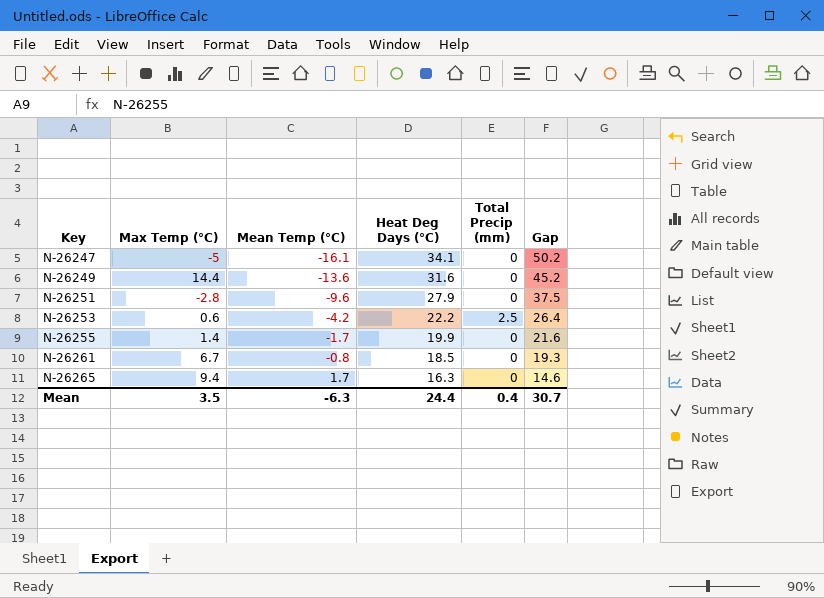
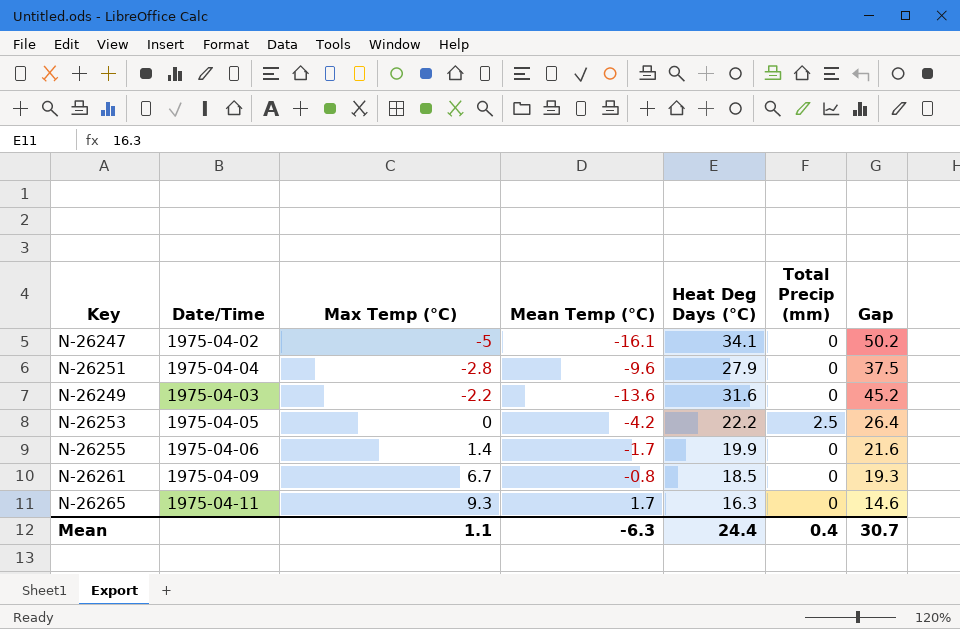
row order: Key ascending -> Max Temp (°C) ascending
column Date/Time | position: none -> 2
N-26249 | Max Temp (°C): 14.4 -> -2.2
N-26253 | Max Temp (°C): 0.6 -> 0
N-26265 | Max Temp (°C): 9.4 -> 9.3
Mean | Max Temp (°C): 3.5 -> 1.1

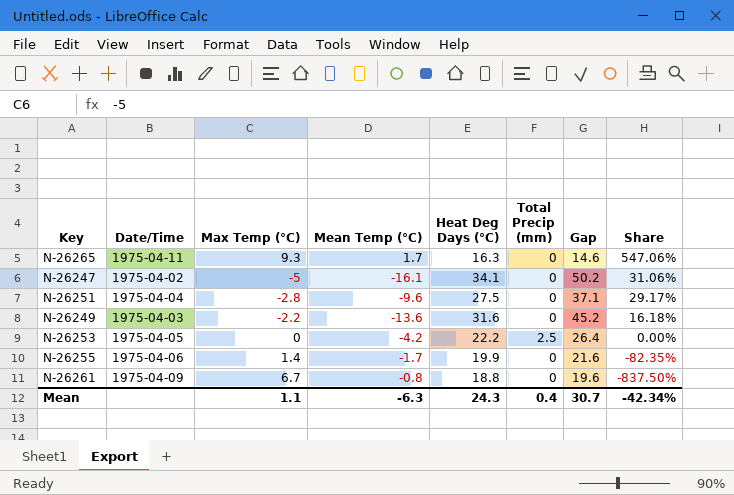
row order: Max Temp (°C) ascending -> Share descending
column Share | formula: none -> [Max Temp (°C)] / [Mean Temp (°C)]
N-26251 | Heat Deg Days (°C): 27.9 -> 27.5
N-26251 | Gap: 37.5 -> 37.1
N-26261 | Heat Deg Days (°C): 18.5 -> 18.8
N-26261 | Gap: 19.3 -> 19.6
Mean | Heat Deg Days (°C): 24.4 -> 24.3

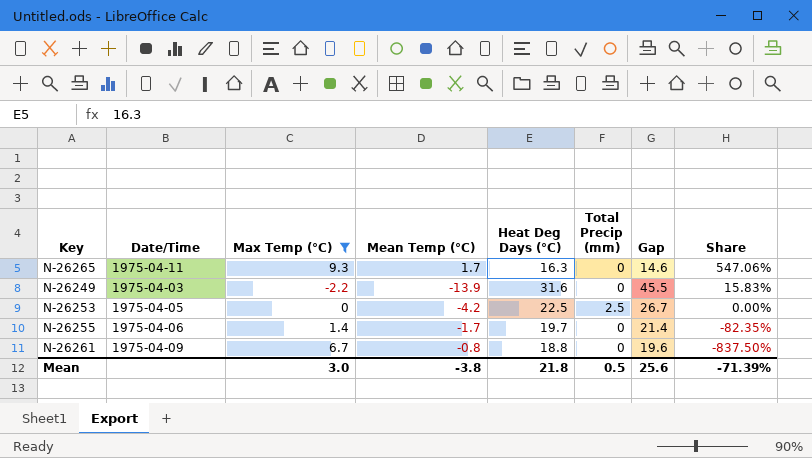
filter: none -> Max Temp (°C) >= -2.2
N-26249 | Mean Temp (°C): -13.6 -> -13.9
N-26249 | Gap: 45.2 -> 45.5
N-26249 | Share: 16.18% -> 15.83%
N-26253 | Heat Deg Days (°C): 22.2 -> 22.5
N-26253 | Gap: 26.4 -> 26.7
N-26255 | Heat Deg Days (°C): 19.9 -> 19.7
N-26255 | Gap: 21.6 -> 21.4
Mean | Max Temp (°C): 1.1 -> 3.0
Mean | Mean Temp (°C): -6.3 -> -3.8
Mean | Heat Deg Days (°C): 24.3 -> 21.8
Mean | Total Precip (mm): 0.4 -> 0.5
Mean | Gap: 30.7 -> 25.6
Mean | Share: -42.34% -> -71.39%

